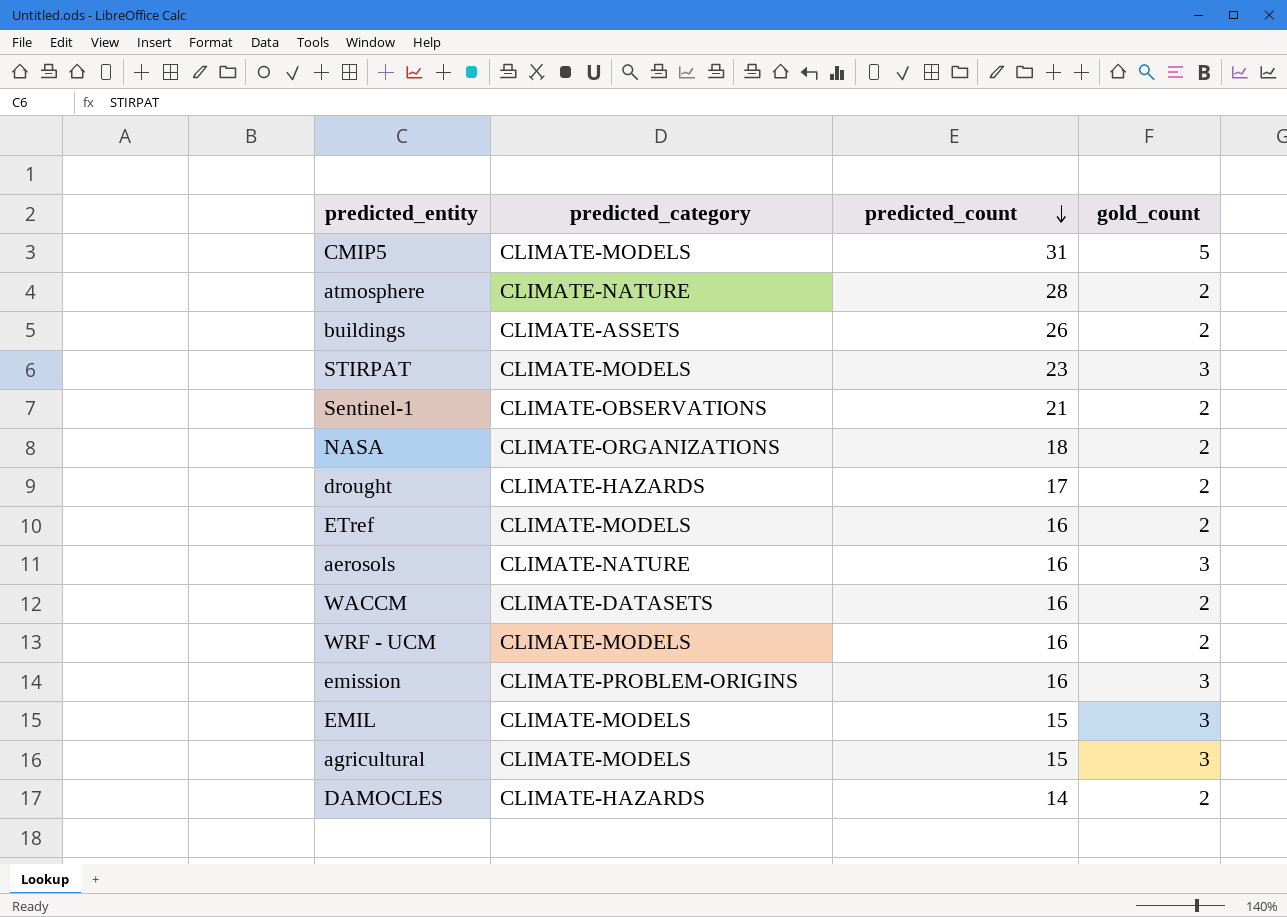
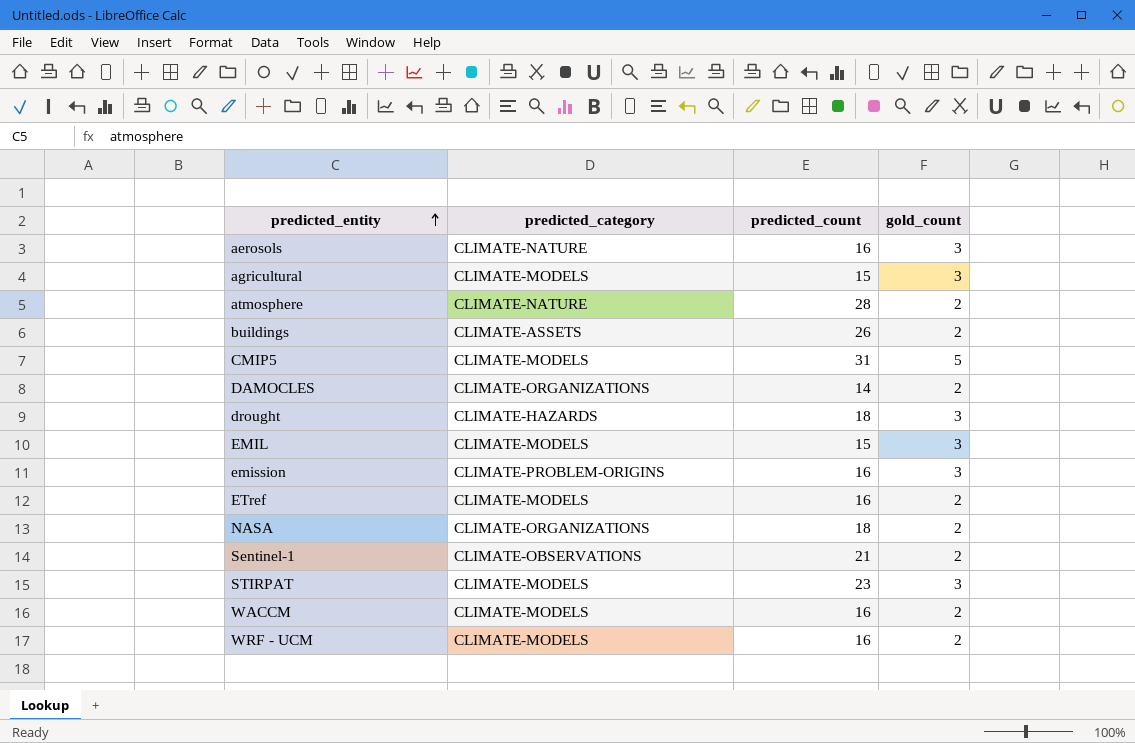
row order: predicted_count descending -> predicted_entity ascending
DAMOCLES | predicted_category: CLIMATE-HAZARDS -> CLIMATE-ORGANIZATIONS
drought | predicted_count: 17 -> 18
drought | gold_count: 2 -> 3
WACCM | predicted_category: CLIMATE-DATASETS -> CLIMATE-MODELS

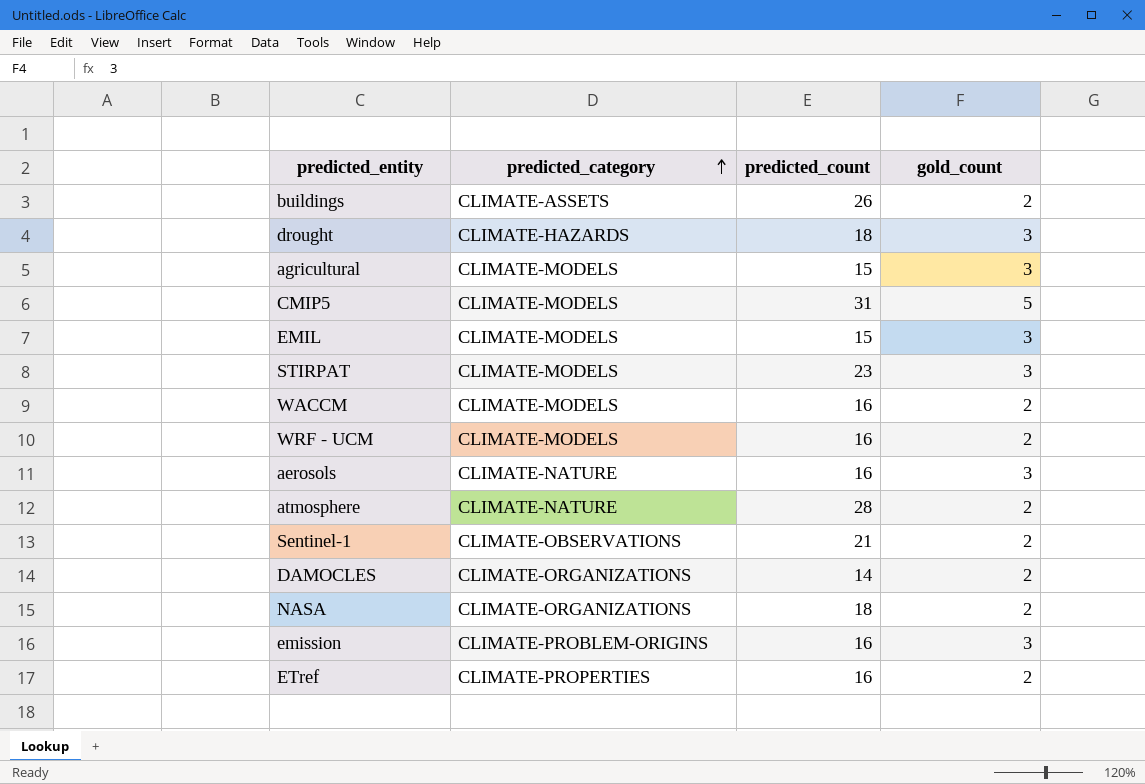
row order: predicted_entity ascending -> predicted_category ascending
ETref | predicted_category: CLIMATE-MODELS -> CLIMATE-PROPERTIES

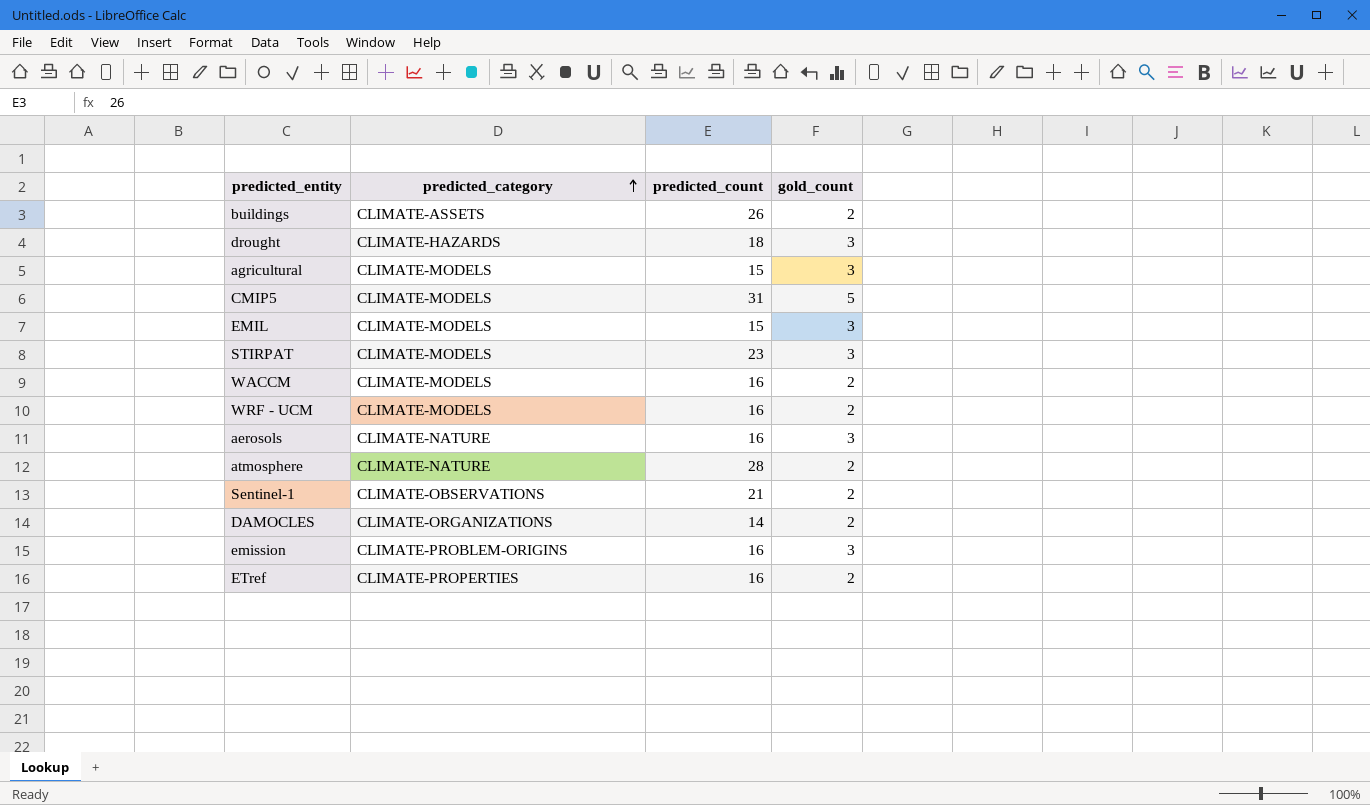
row NASA: CLIMATE-ORGANIZATIONS | 18 | 2 -> none

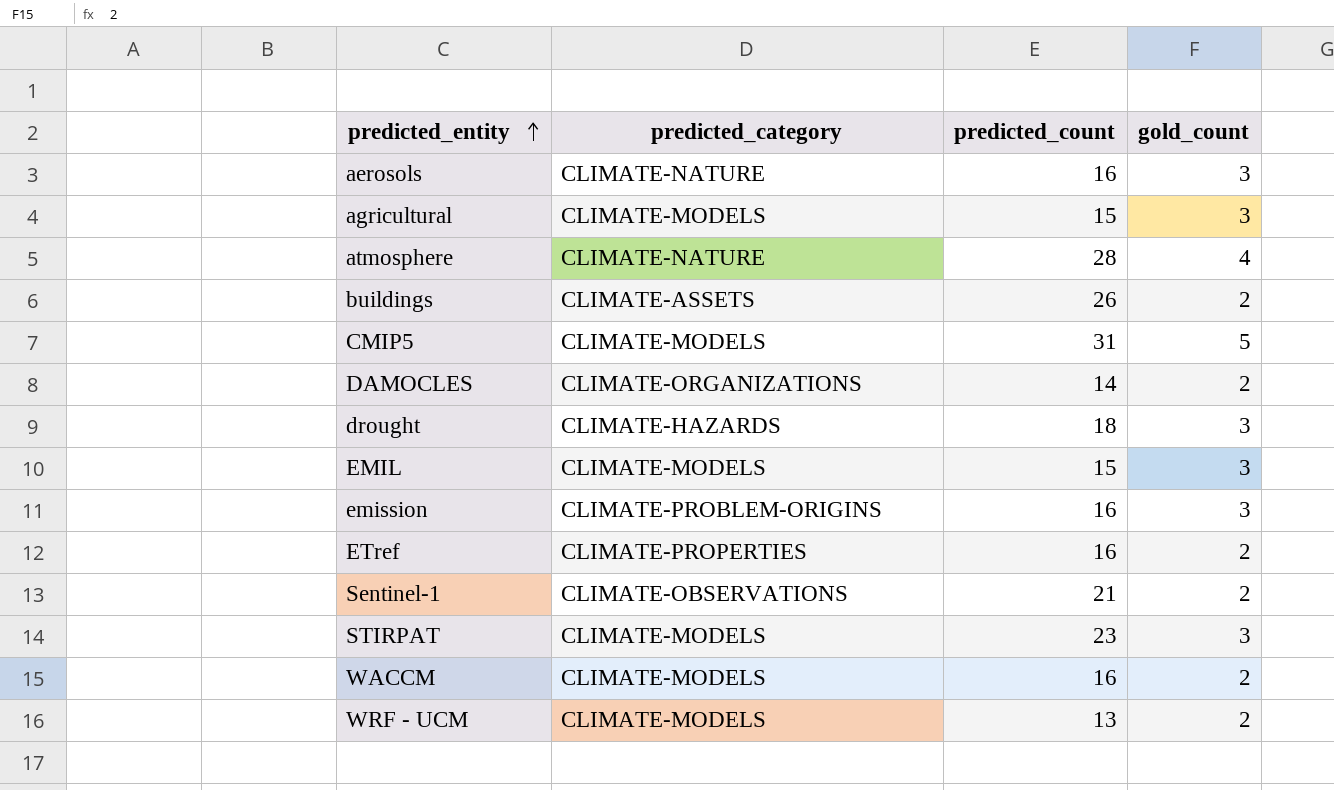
row order: predicted_category ascending -> predicted_entity ascending
atmosphere | gold_count: 2 -> 4
WRF - UCM | predicted_count: 16 -> 13

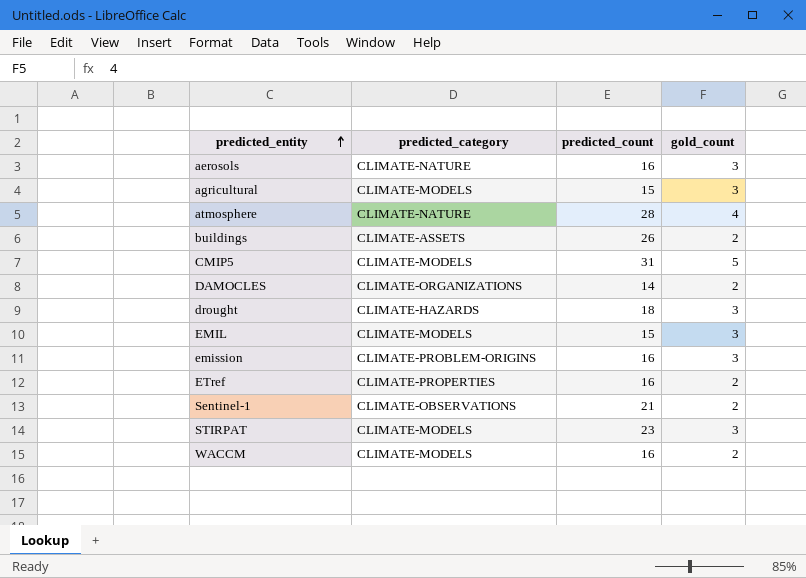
row WRF - UCM: CLIMATE-MODELS | 13 | 2 -> none

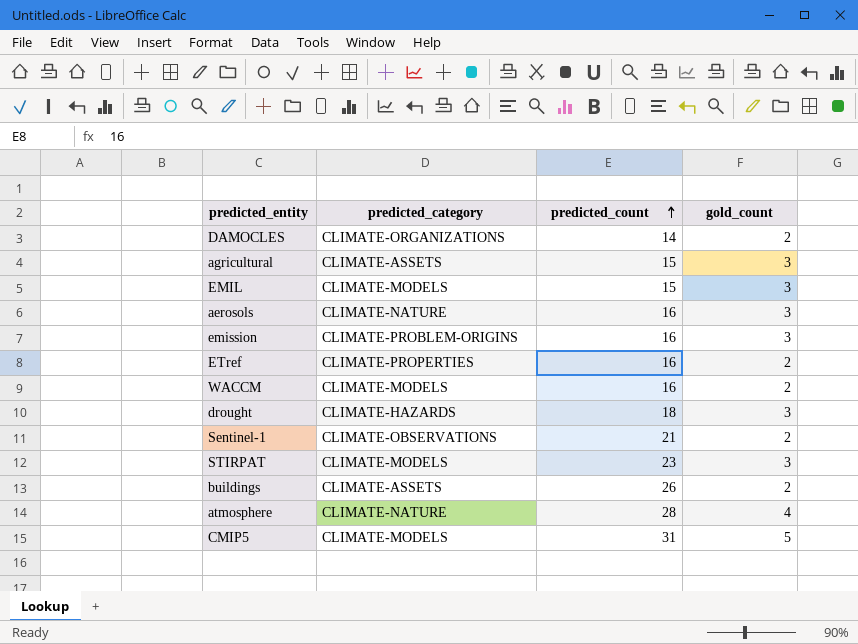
row order: predicted_entity ascending -> predicted_count ascending
agricultural | predicted_category: CLIMATE-MODELS -> CLIMATE-ASSETS

